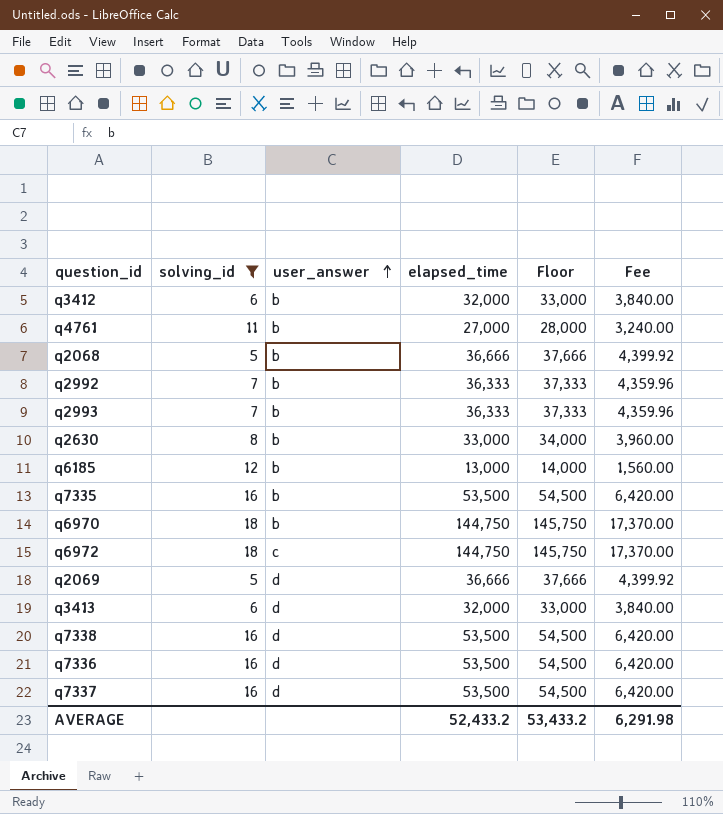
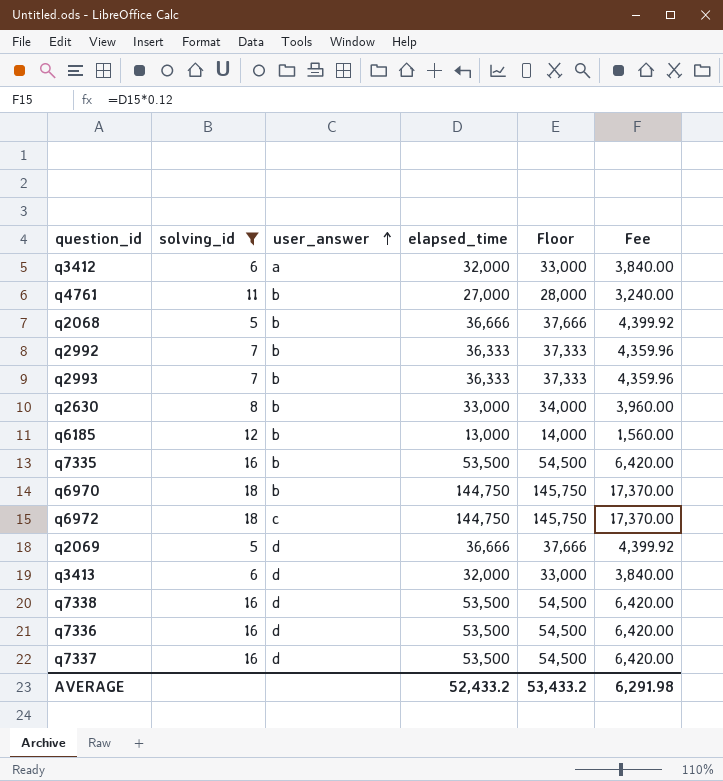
q3412 | user_answer: b -> a

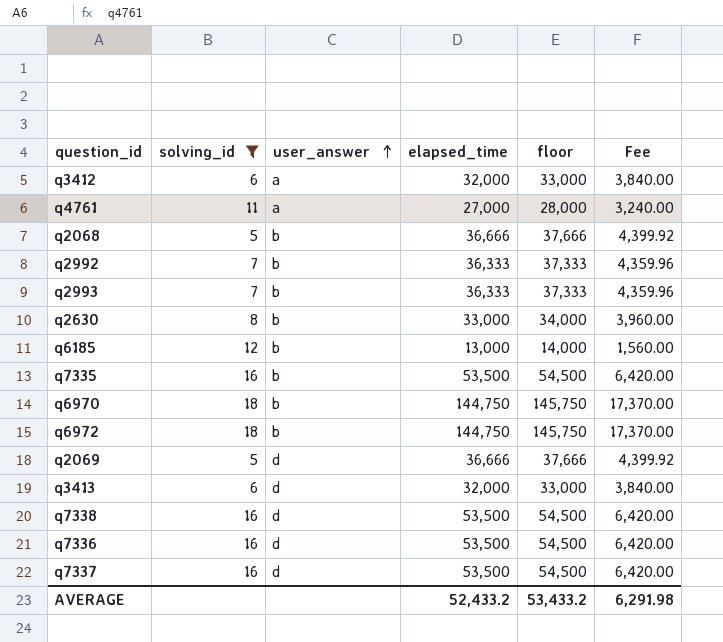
column name: Floor -> floor
q4761 | user_answer: b -> a
q6972 | user_answer: c -> b

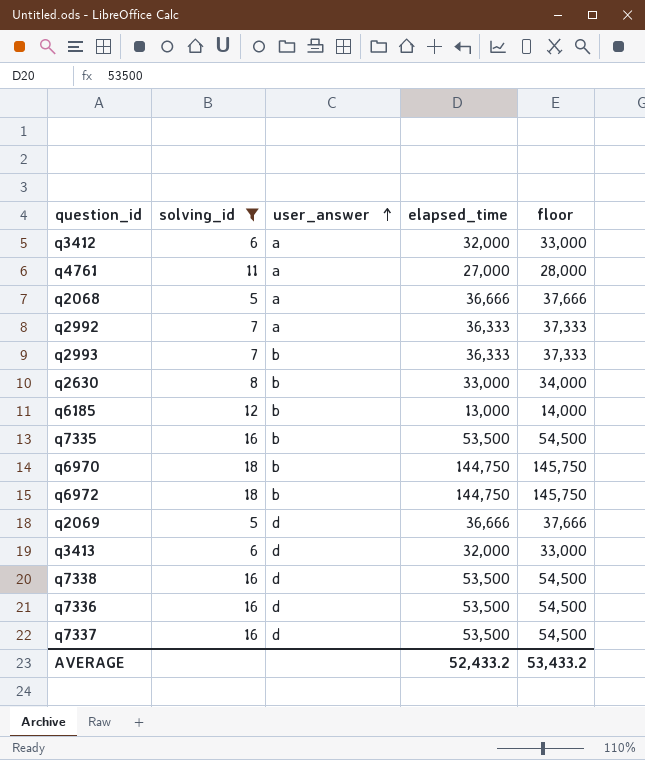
column Fee | formula: [elapsed_time] * 0.12 -> none
q2068 | user_answer: b -> a
q2992 | user_answer: b -> a

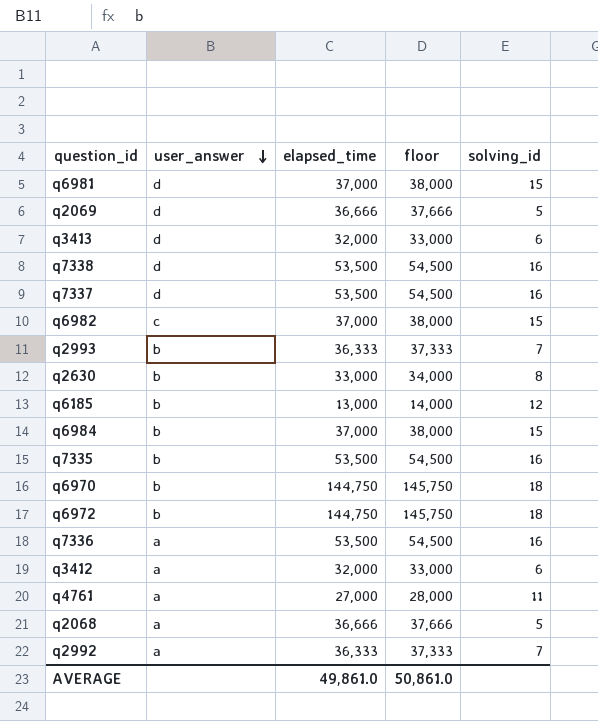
filter: solving_id != 15 -> none
row order: user_answer ascending -> user_answer descending
column solving_id | position: 2 -> 5
q7336 | user_answer: d -> a
AVERAGE | elapsed_time: 52,433.2 -> 49,861.0
AVERAGE | floor: 53,433.2 -> 50,861.0

